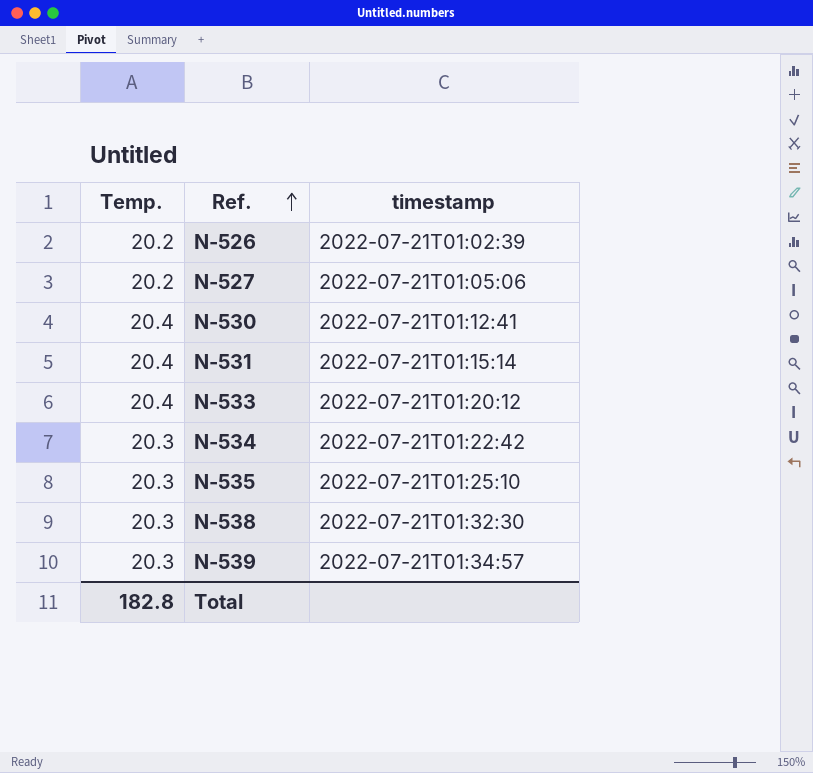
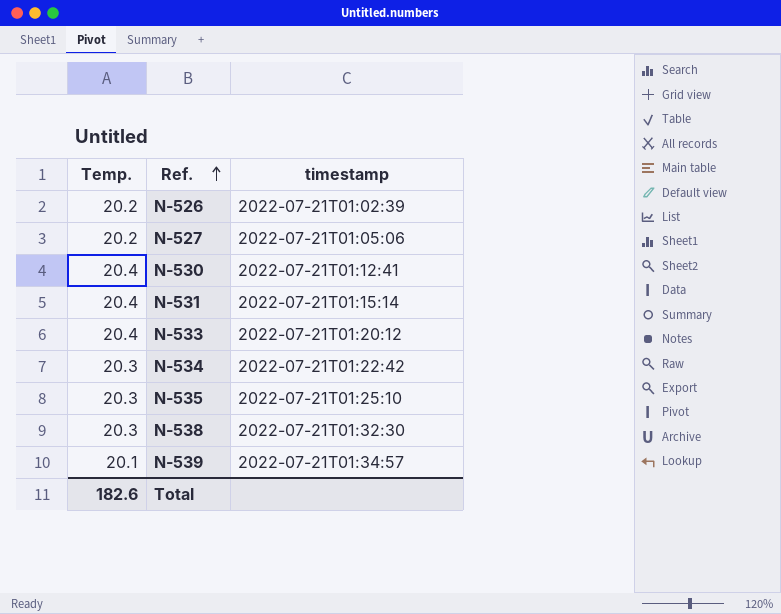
N-539 | Temp.: 20.3 -> 20.1
Total | Temp.: 182.8 -> 182.6

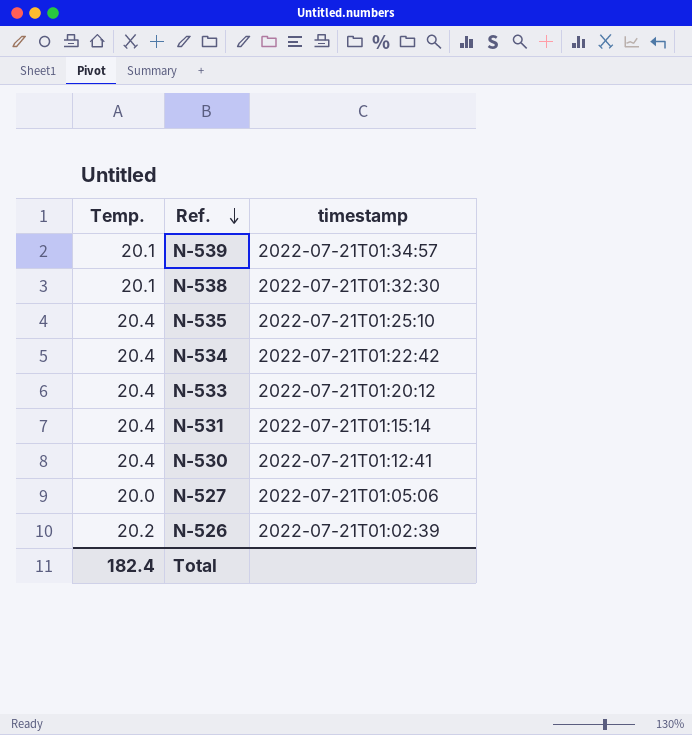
row order: Ref. ascending -> Ref. descending
N-538 | Temp.: 20.3 -> 20.1
N-535 | Temp.: 20.3 -> 20.4
N-534 | Temp.: 20.3 -> 20.4
N-527 | Temp.: 20.2 -> 20.0
Total | Temp.: 182.6 -> 182.4

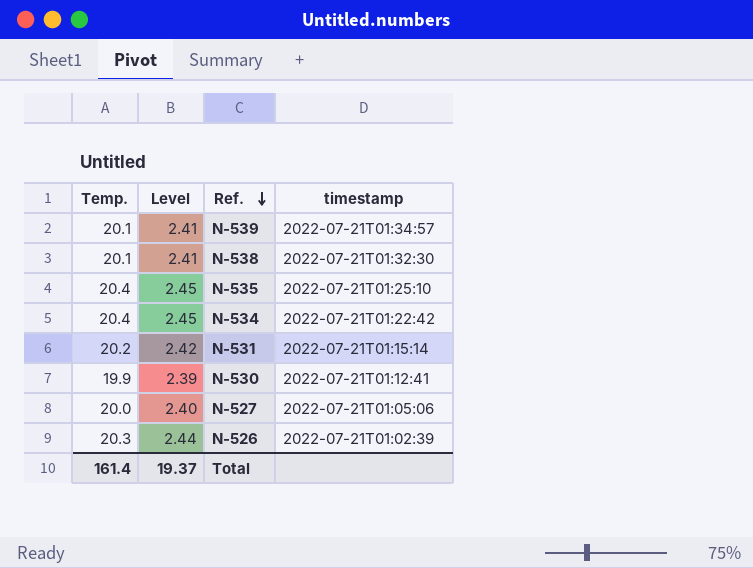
column Level | formula: none -> [Temp.] * 0.12
row N-533: 20.4 | 2022-07-21T01:20:12 -> none
N-531 | Temp.: 20.4 -> 20.2
N-530 | Temp.: 20.4 -> 19.9
N-526 | Temp.: 20.2 -> 20.3
Total | Temp.: 182.4 -> 161.4

